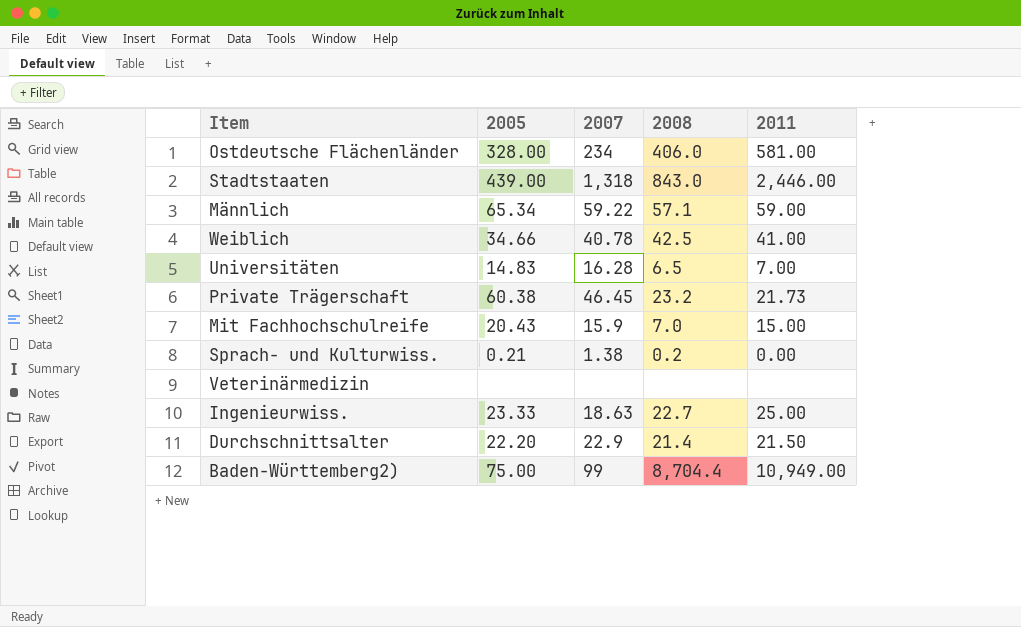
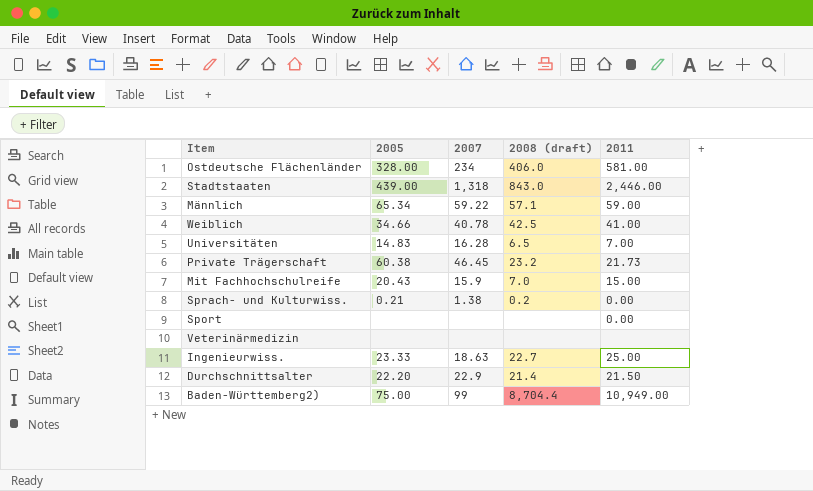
column name: 2008 -> 2008 (draft)
row Sport: none -> none | none | none | 0.00

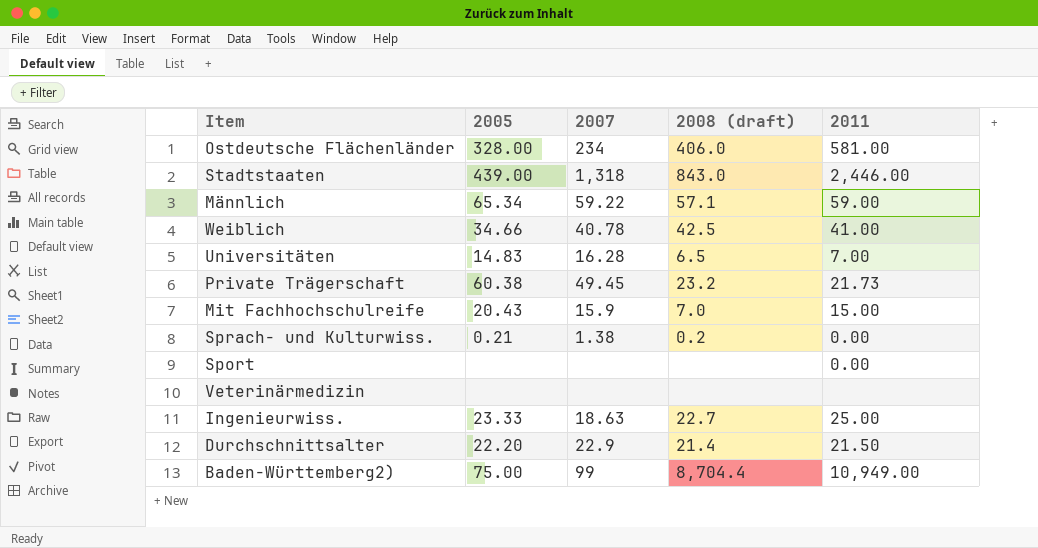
Private Trägerschaft | 2007: 46.45 -> 49.45

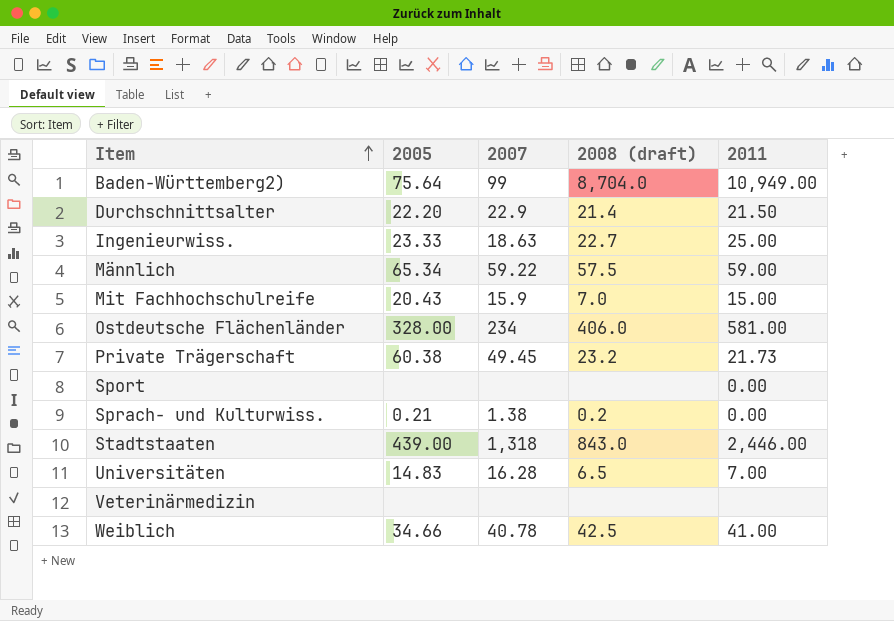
row order: none -> Item ascending
Baden-Württemberg2) | 2005: 75.00 -> 75.64
Baden-Württemberg2) | 2008 (draft): 8,704.4 -> 8,704.0
Männlich | 2008 (draft): 57.1 -> 57.5

